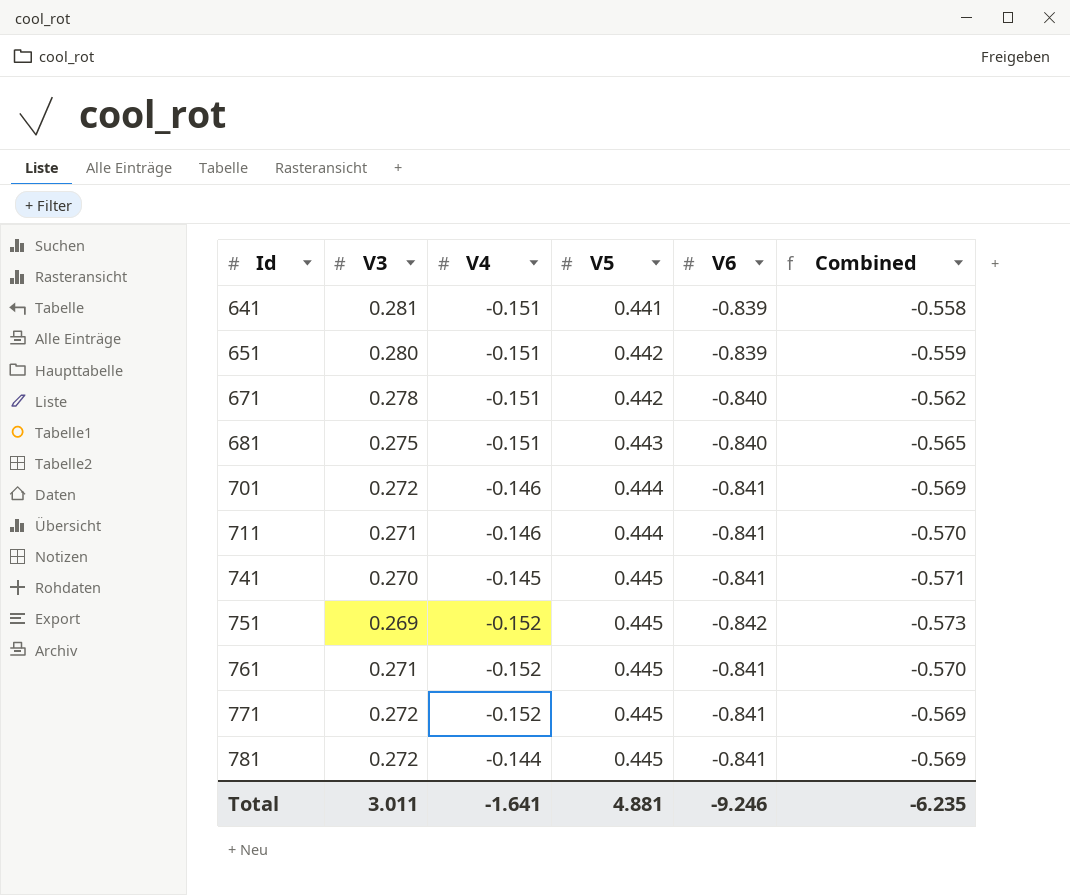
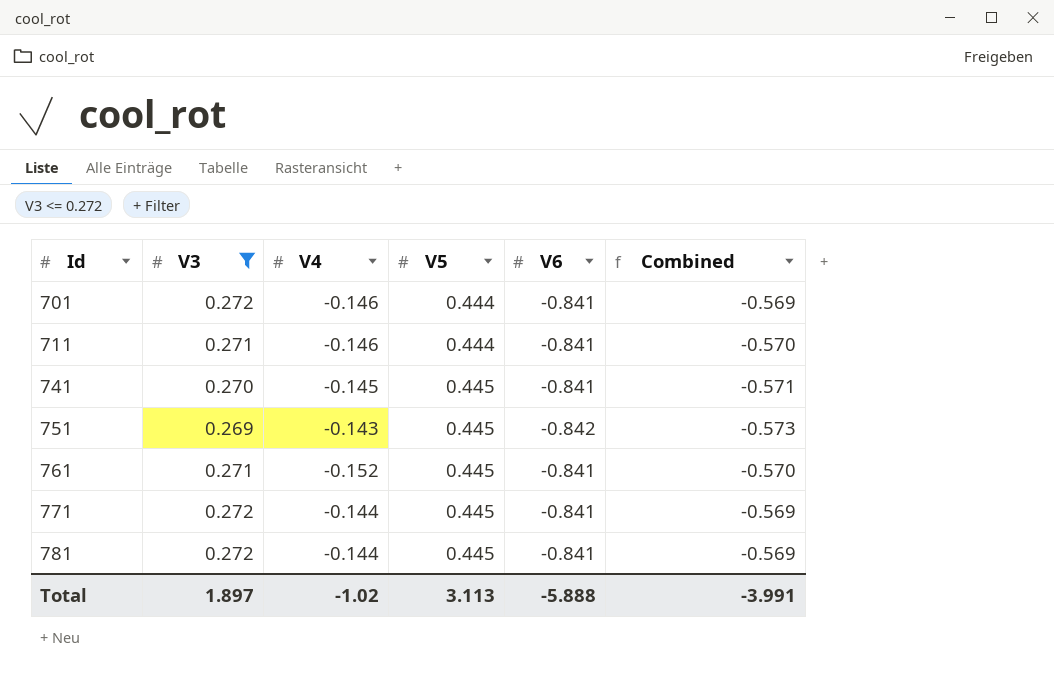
filter: none -> V3 <= 0.272
751 | V4: -0.152 -> -0.143
771 | V4: -0.152 -> -0.144
Total | V3: 3.011 -> 1.897
Total | V4: -1.641 -> -1.02
Total | V5: 4.881 -> 3.113
Total | V6: -9.246 -> -5.888
Total | Combined: -6.235 -> -3.991

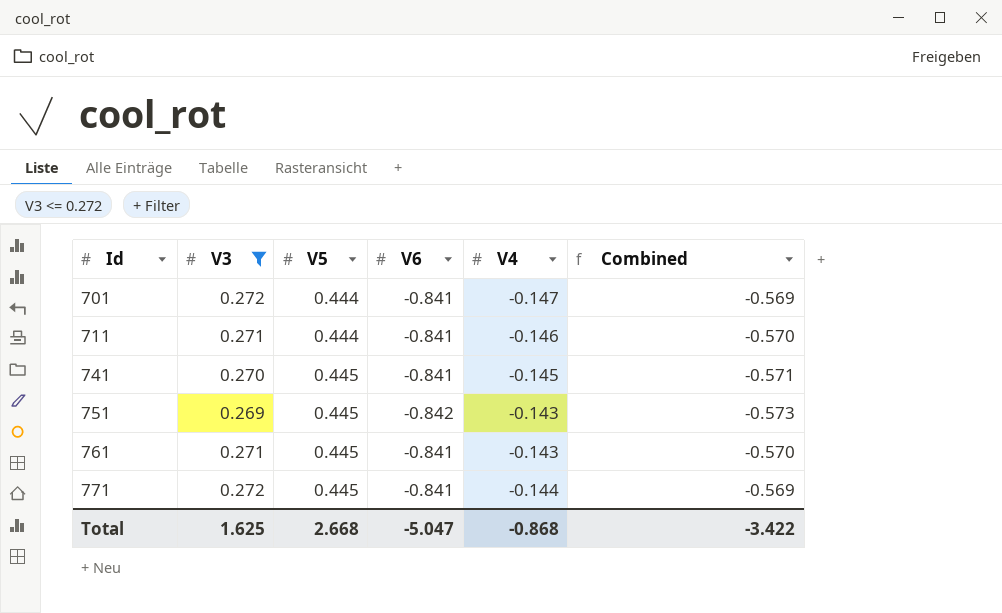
column V4 | position: 3 -> 5
row 781: 0.272 | -0.144 | 0.445 | -0.841 | -0.569 -> none
701 | V4: -0.146 -> -0.147
761 | V4: -0.152 -> -0.143
Total | V3: 1.897 -> 1.625
Total | V5: 3.113 -> 2.668
Total | V6: -5.888 -> -5.047
Total | V4: -1.02 -> -0.868
Total | Combined: -3.991 -> -3.422

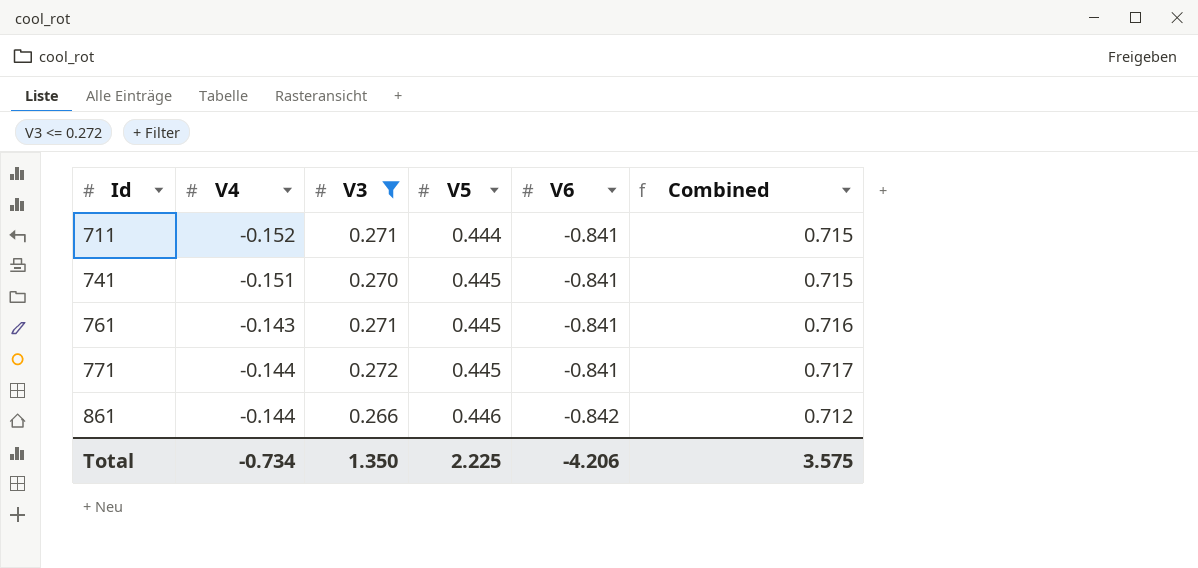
column V4 | position: 5 -> 2
column Combined | formula: [V3] + [V6] -> [V3] + [V5]
row 701: 0.272 | 0.444 | -0.841 | -0.147 | -0.569 -> none
row 751: 0.269 | 0.445 | -0.842 | -0.143 | -0.573 -> none
711 | V4: -0.146 -> -0.152
741 | V4: -0.145 -> -0.151
row 861: none -> -0.144 | 0.266 | 0.446 | -0.842 | 0.712
Total | V4: -0.868 -> -0.734
Total | V3: 1.625 -> 1.350
Total | V5: 2.668 -> 2.225
Total | V6: -5.047 -> -4.206
Total | Combined: -3.422 -> 3.575

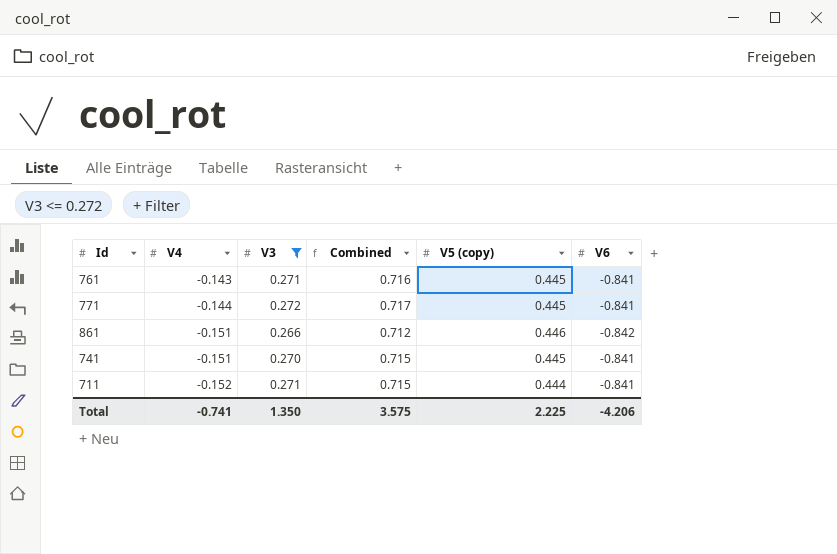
row order: Id ascending -> V4 descending
column Combined | position: 6 -> 4
column name: V5 -> V5 (copy)
861 | V4: -0.144 -> -0.151
Total | V4: -0.734 -> -0.741

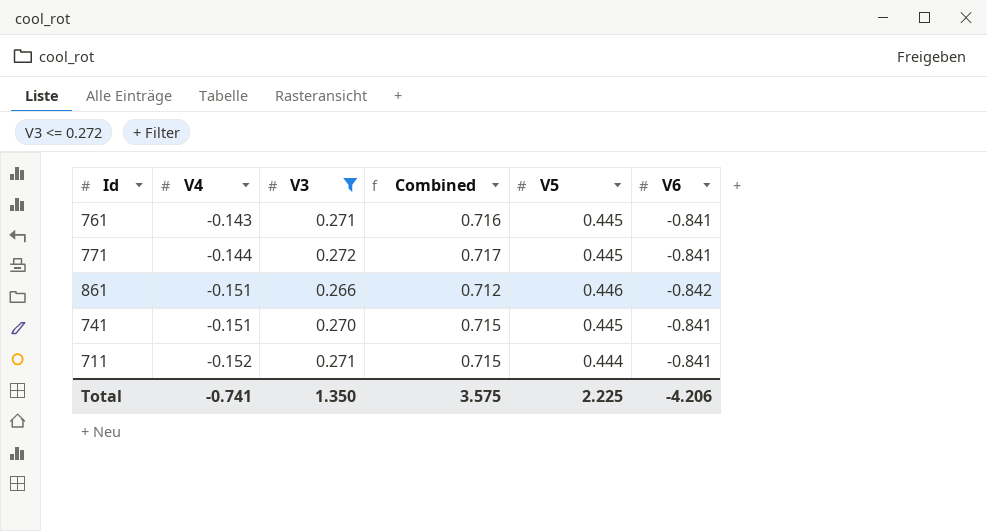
column name: V5 (copy) -> V5

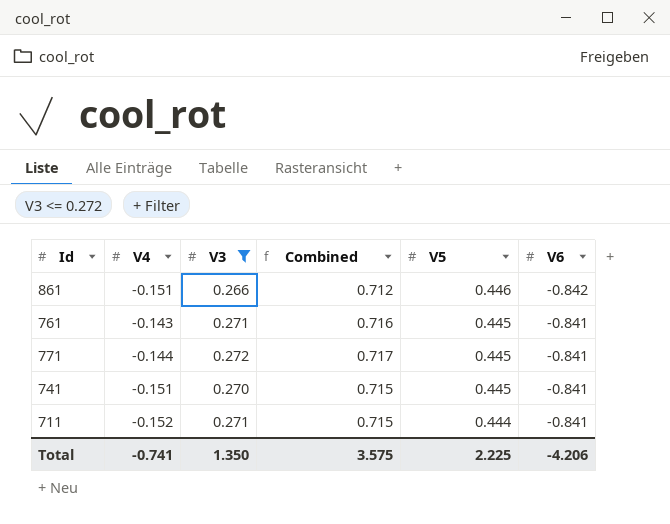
row order: V4 descending -> V5 descending

